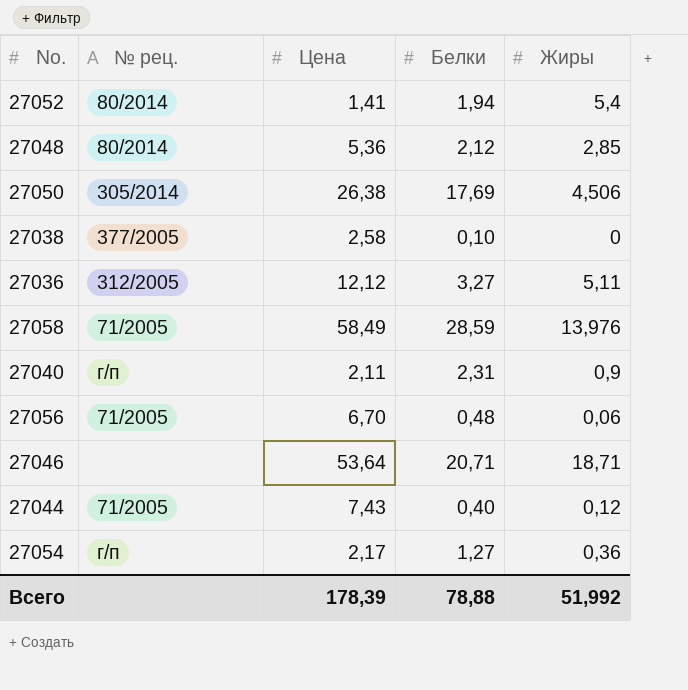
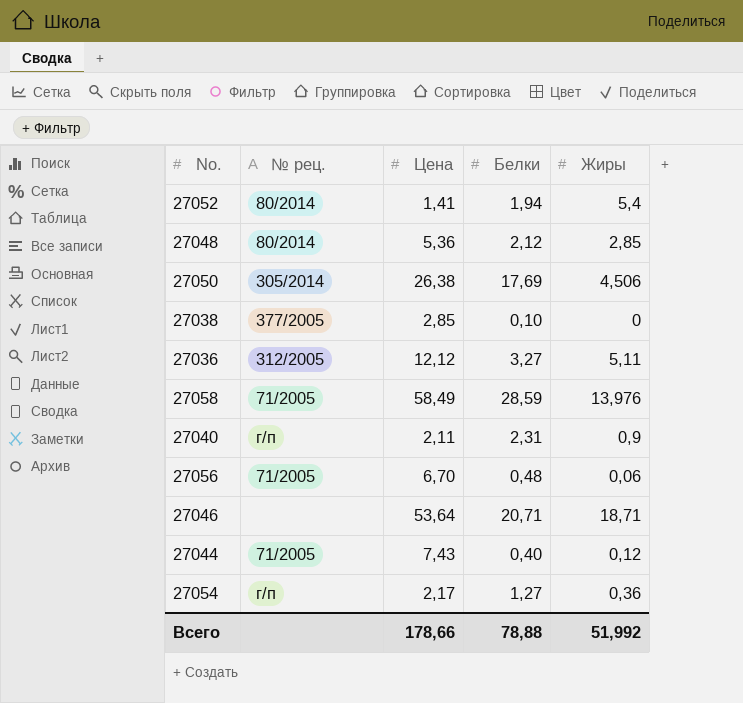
27038 | Цена: 2,58 -> 2,85
Всего | Цена: 178,39 -> 178,66

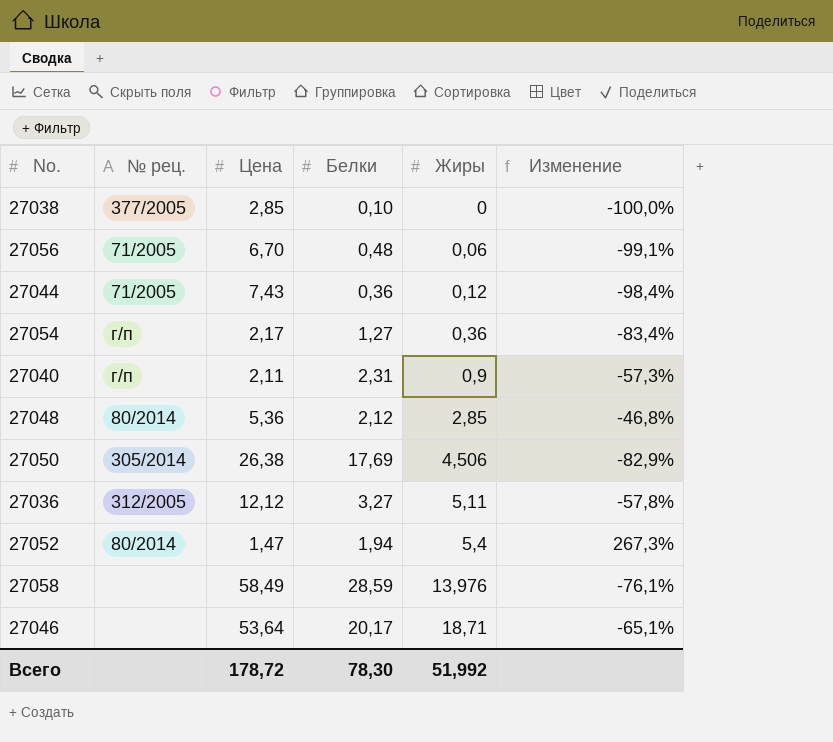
row order: none -> Жиры ascending
column Изменение | formula: none -> ([Жиры] - [Цена]) / [Цена]
27044 | Белки: 0,40 -> 0,36
27052 | Цена: 1,41 -> 1,47
27058 | № рец.: 71/2005 -> none
27046 | Белки: 20,71 -> 20,17
Всего | Цена: 178,66 -> 178,72
Всего | Белки: 78,88 -> 78,30

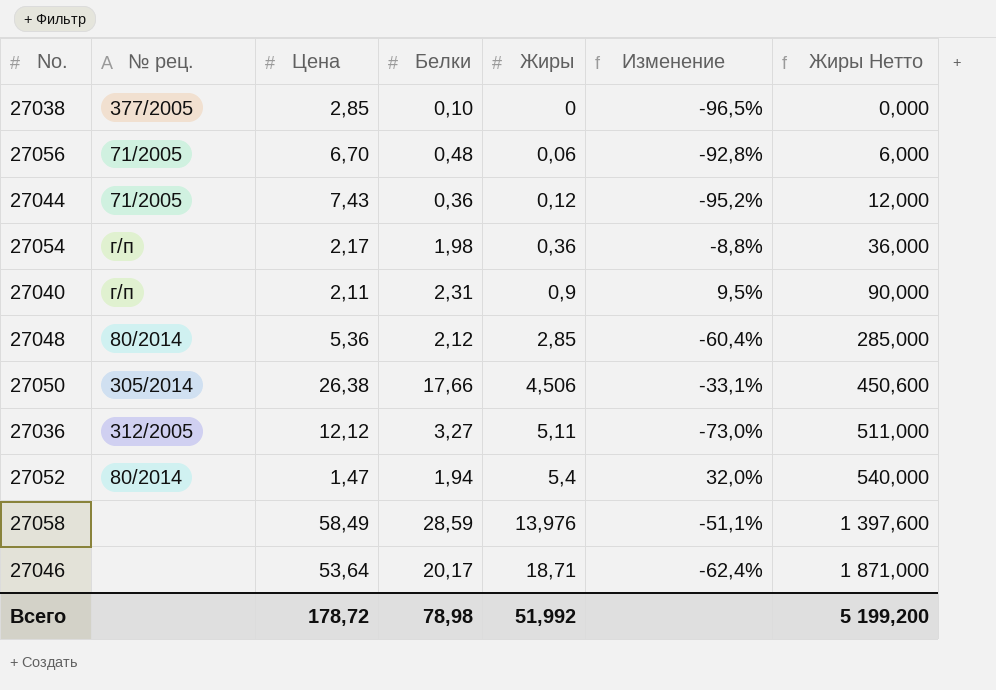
column Изменение | formula: ([Жиры] - [Цена]) / [Цена] -> ([Белки] - [Цена]) / [Цена]
column Жиры Нетто | formula: none -> [Жиры] * 100
27054 | Белки: 1,27 -> 1,98
27050 | Белки: 17,69 -> 17,66
Всего | Белки: 78,30 -> 78,98

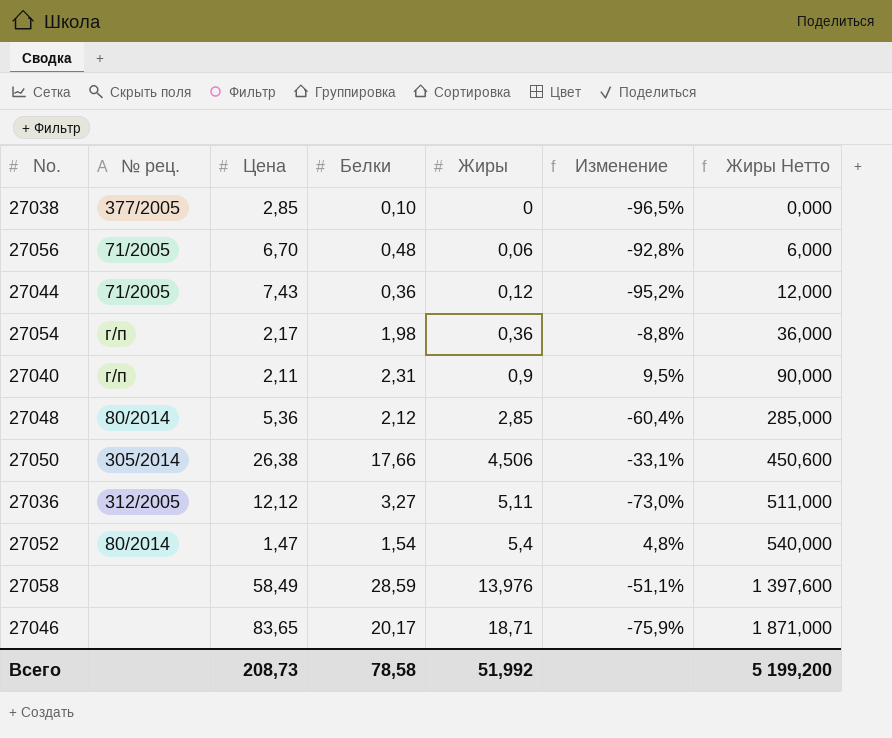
27052 | Белки: 1,94 -> 1,54
27052 | Изменение: 32,0% -> 4,8%
27046 | Цена: 53,64 -> 83,65
27046 | Изменение: -62,4% -> -75,9%
Всего | Цена: 178,72 -> 208,73
Всего | Белки: 78,98 -> 78,58

